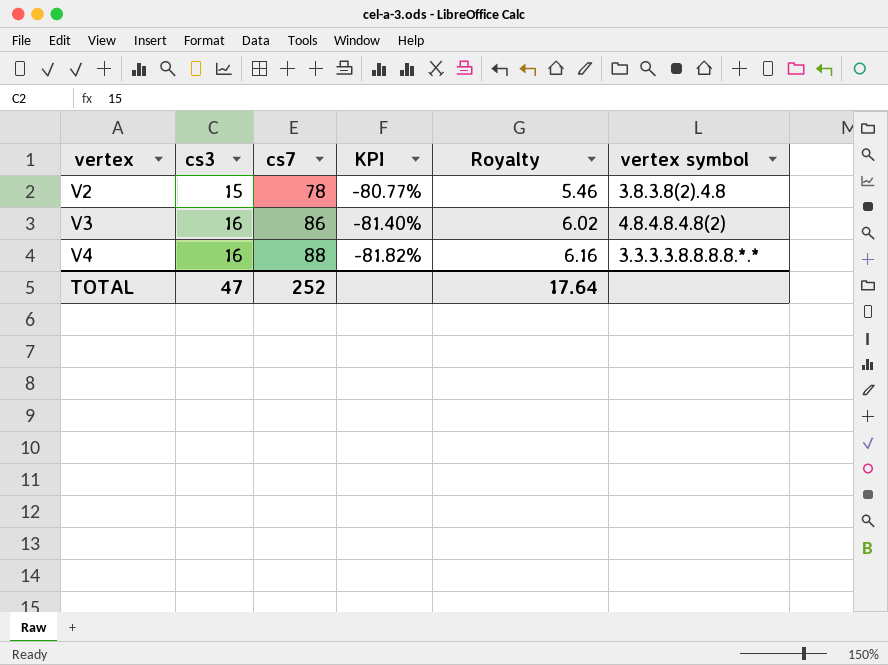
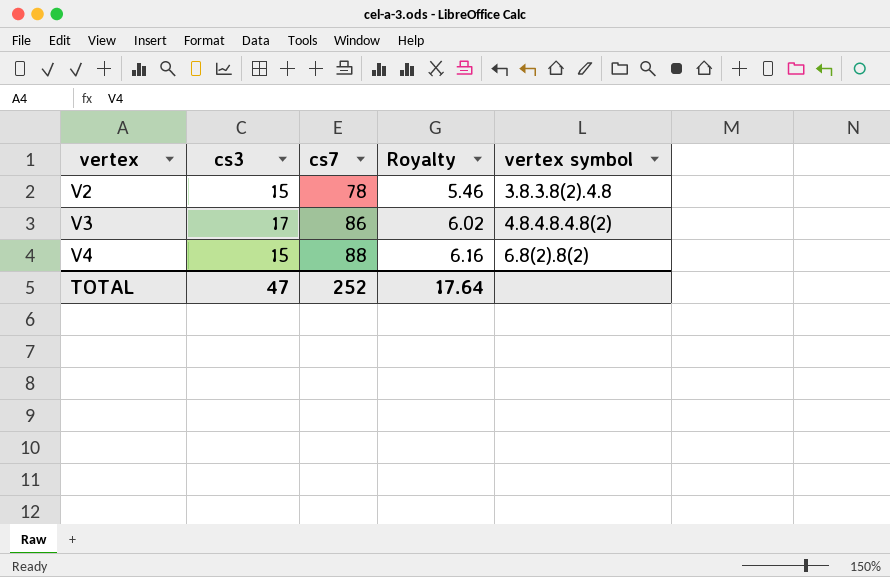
column KPI | formula: ([cs3] - [cs7]) / [cs7] -> none
V3 | cs3: 16 -> 17
V4 | cs3: 16 -> 15
V4 | vertex symbol: 3.3.3.3.8.8.8.8.*.* -> 6.8(2).8(2)

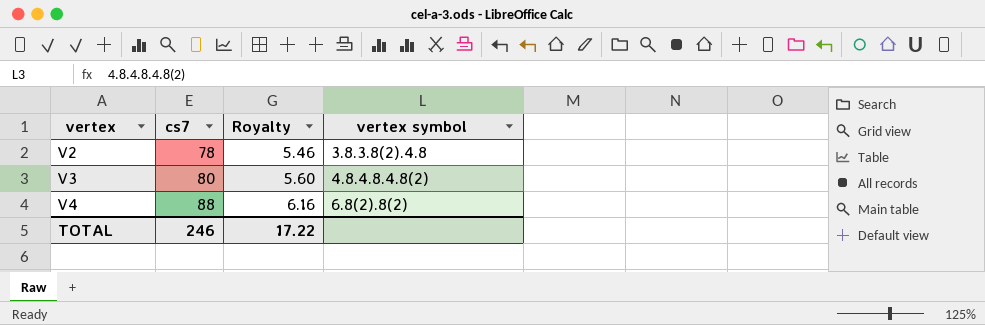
column cs3 | position: 2 -> none
V3 | cs7: 86 -> 80
V3 | Royalty: 6.02 -> 5.60
TOTAL | cs7: 252 -> 246
TOTAL | Royalty: 17.64 -> 17.22

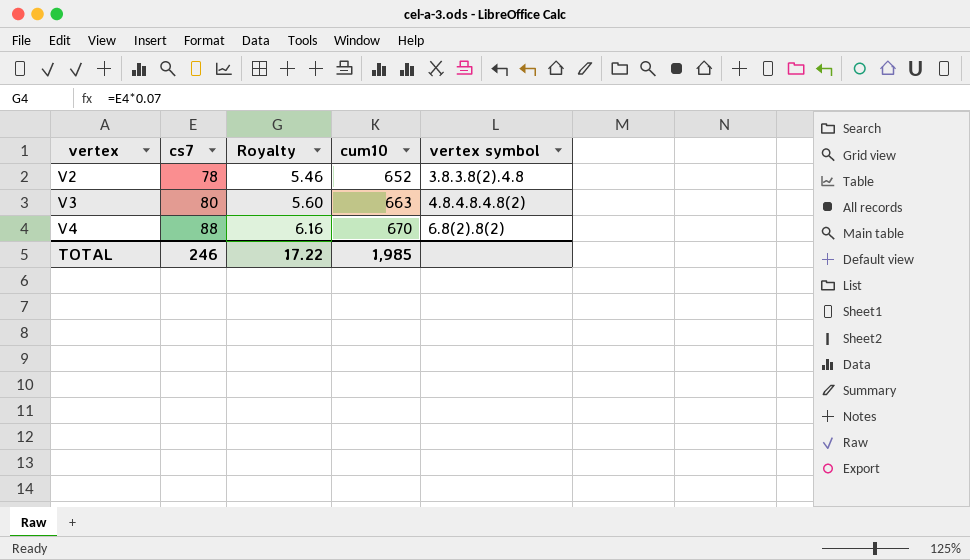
column cum10 | position: none -> 4

